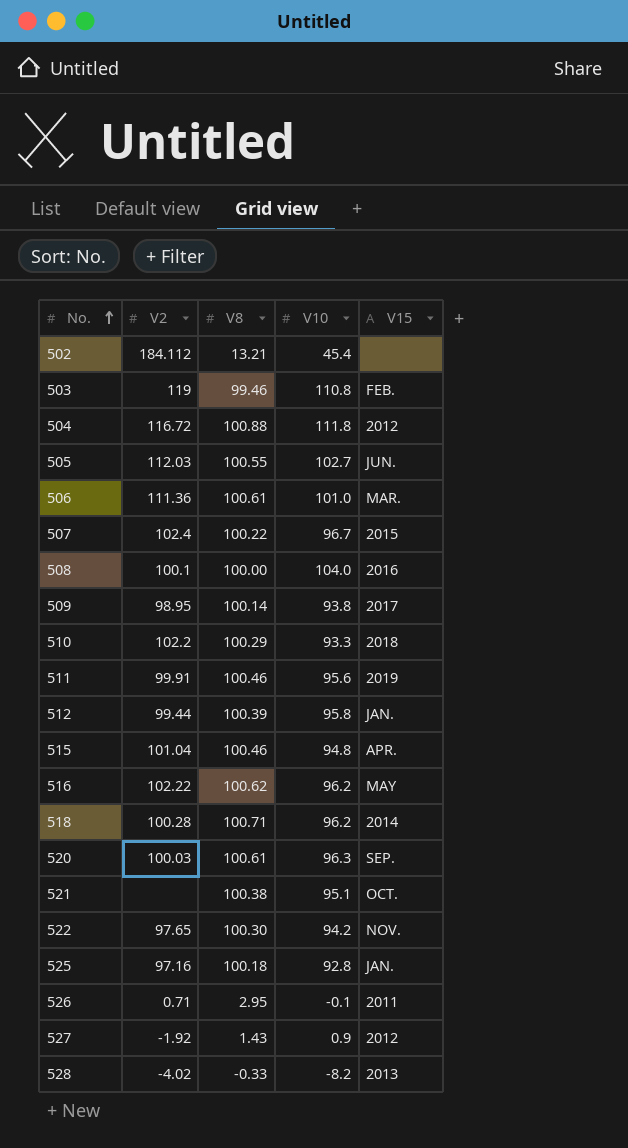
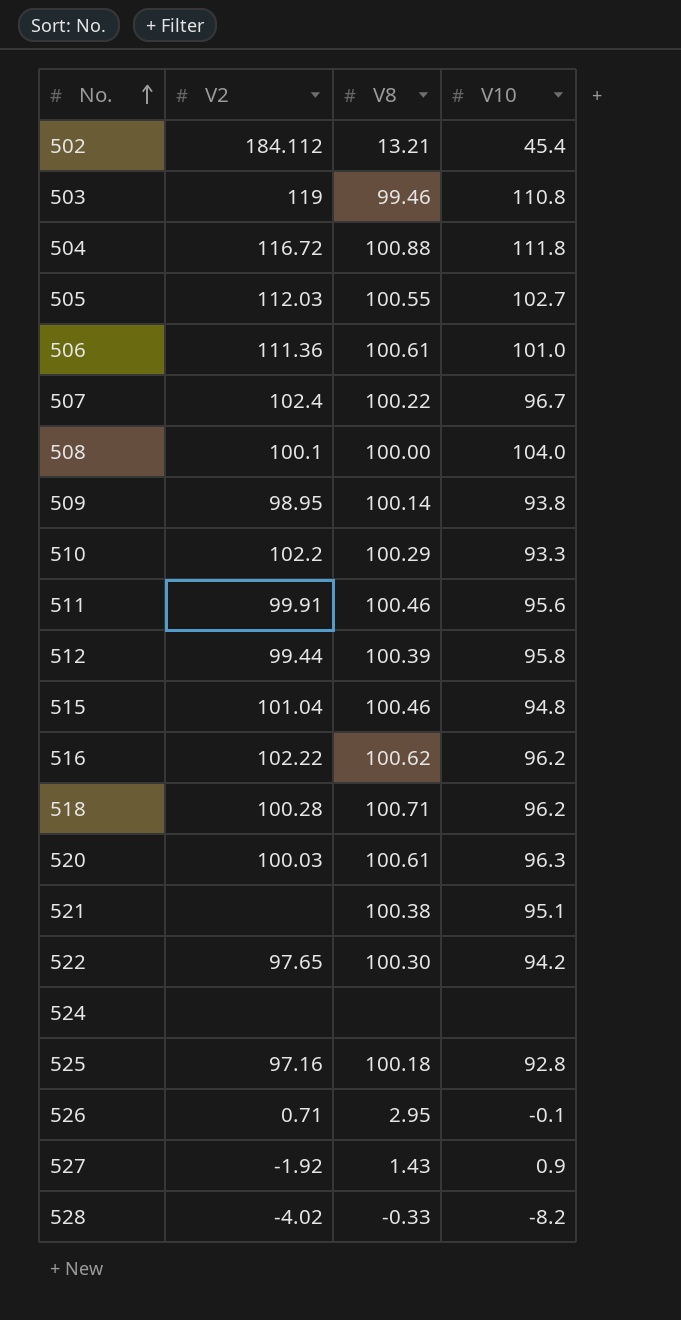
column V15 | position: 5 -> none
row 524: none -> none | none | none

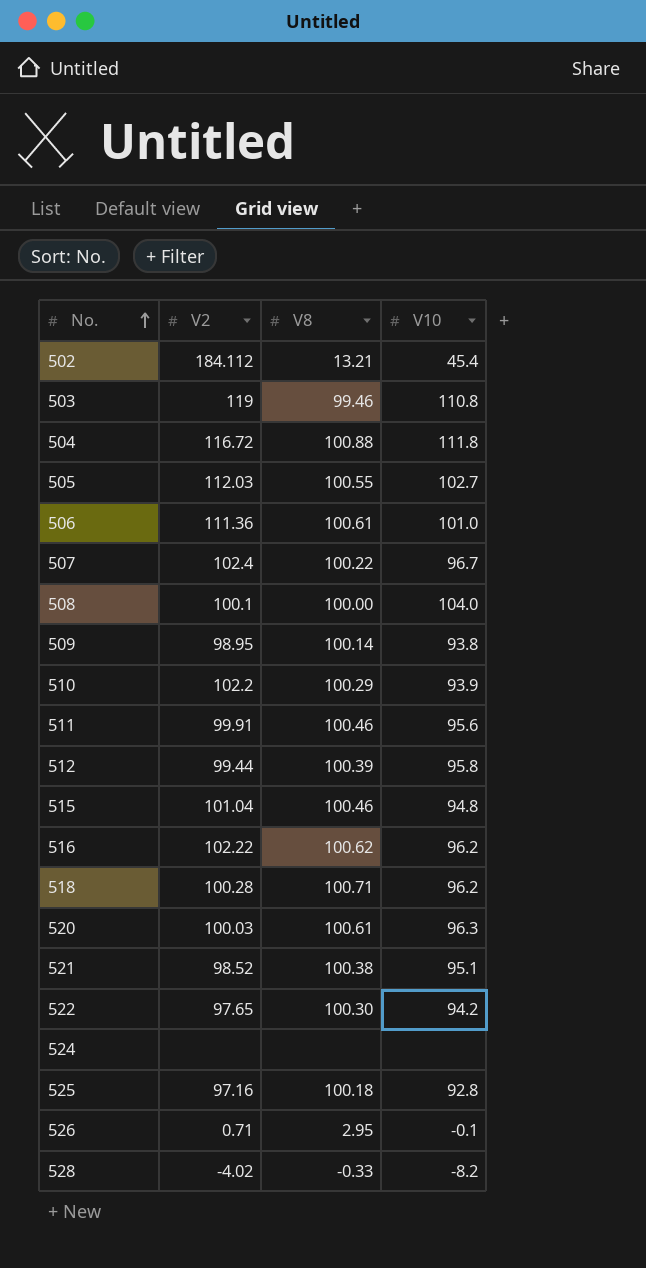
row 527: -1.92 | 1.43 | 0.9 -> none
510 | V10: 93.3 -> 93.9
521 | V2: none -> 98.52

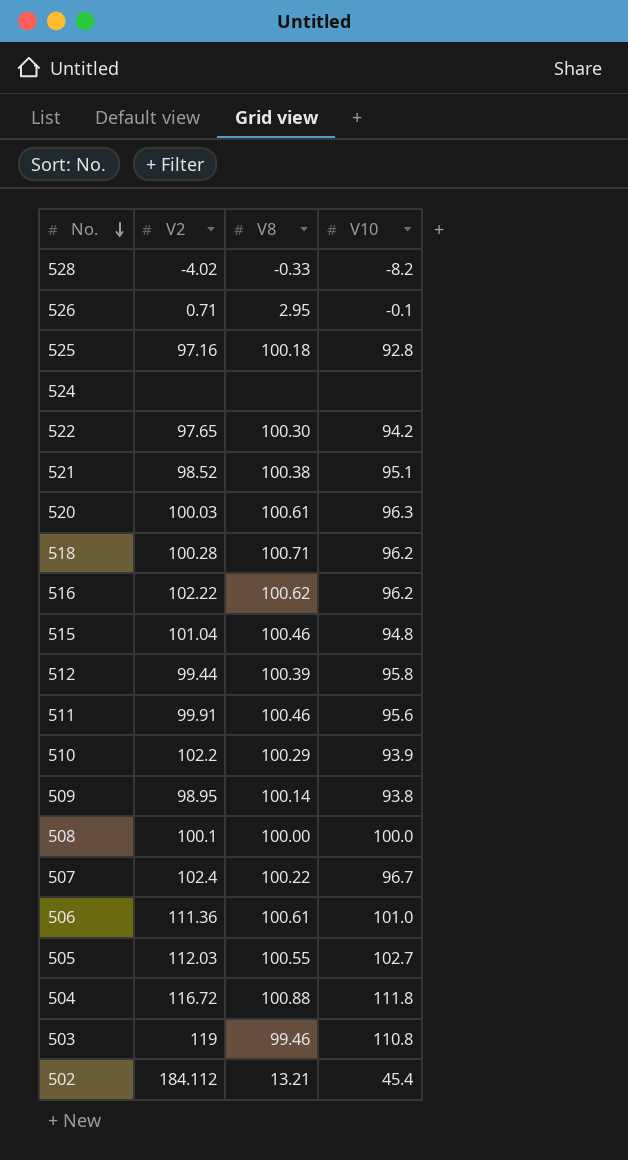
row order: No. ascending -> No. descending
508 | V10: 104.0 -> 100.0

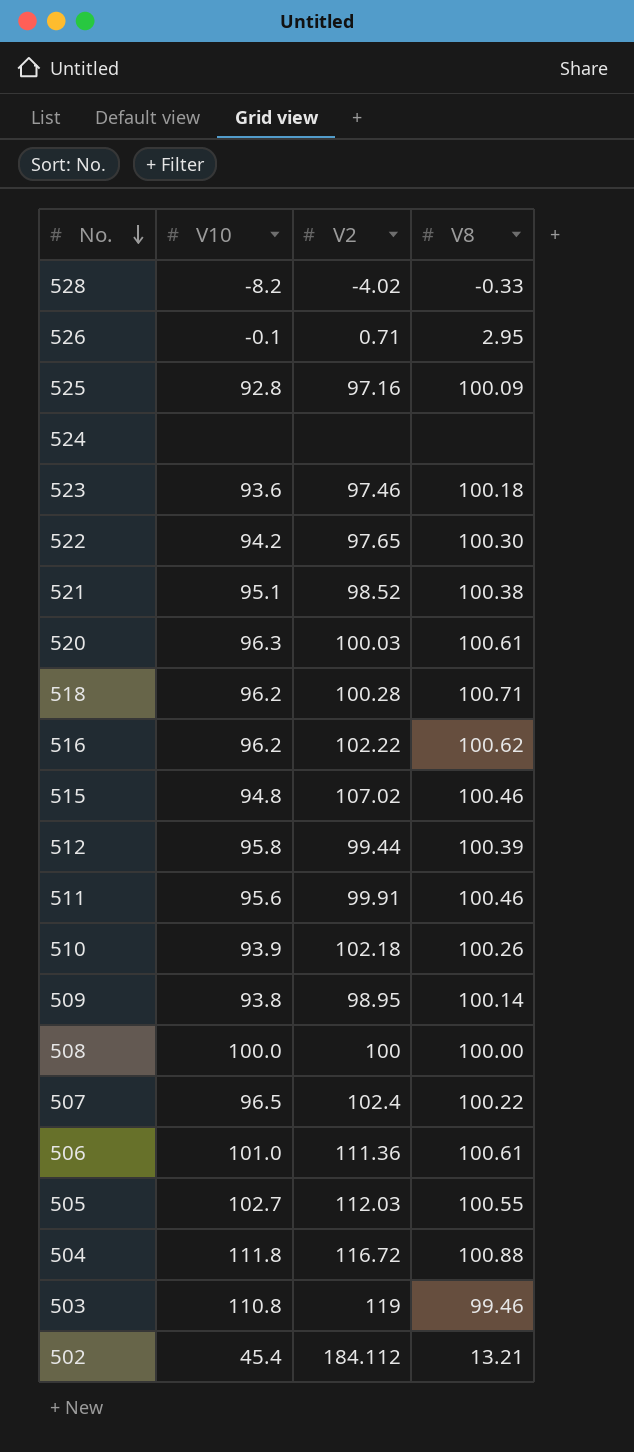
column V10 | position: 4 -> 2
525 | V8: 100.18 -> 100.09
row 523: none -> 93.6 | 97.46 | 100.18
515 | V2: 101.04 -> 107.02
510 | V2: 102.2 -> 102.18
510 | V8: 100.29 -> 100.26
508 | V2: 100.1 -> 100
507 | V10: 96.7 -> 96.5

